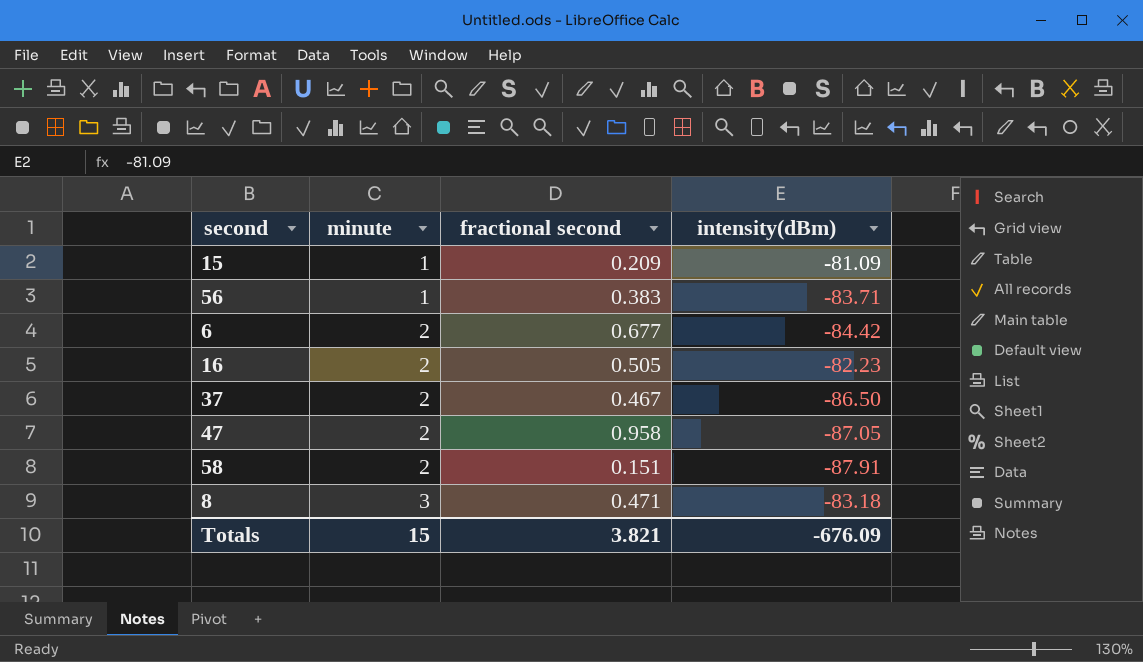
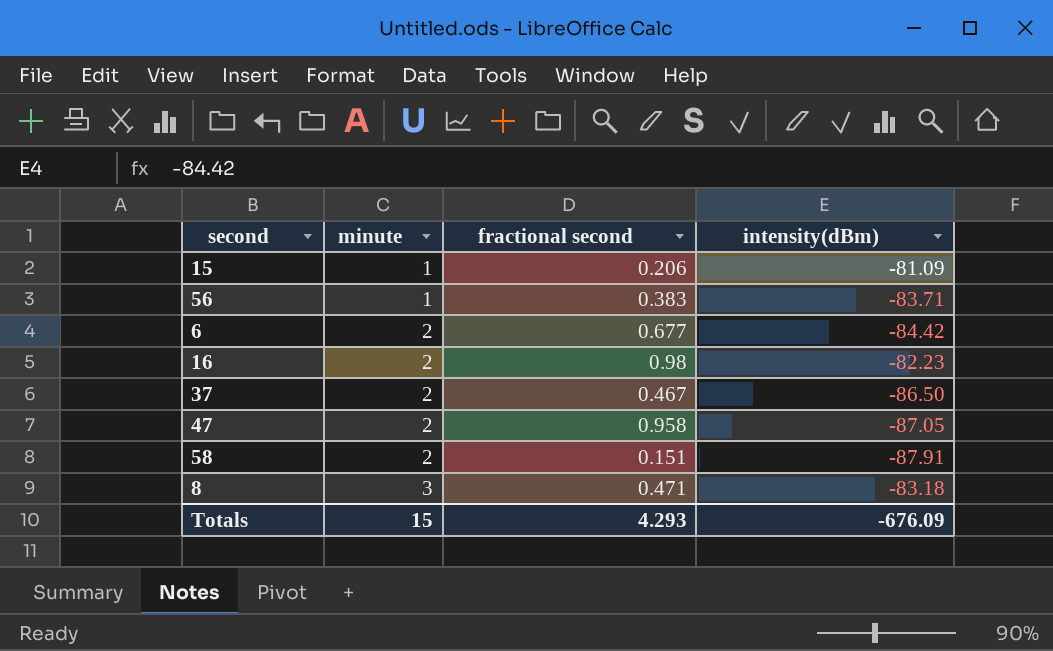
15 | fractional second: 0.209 -> 0.206
16 | fractional second: 0.505 -> 0.98
Totals | fractional second: 3.821 -> 4.293

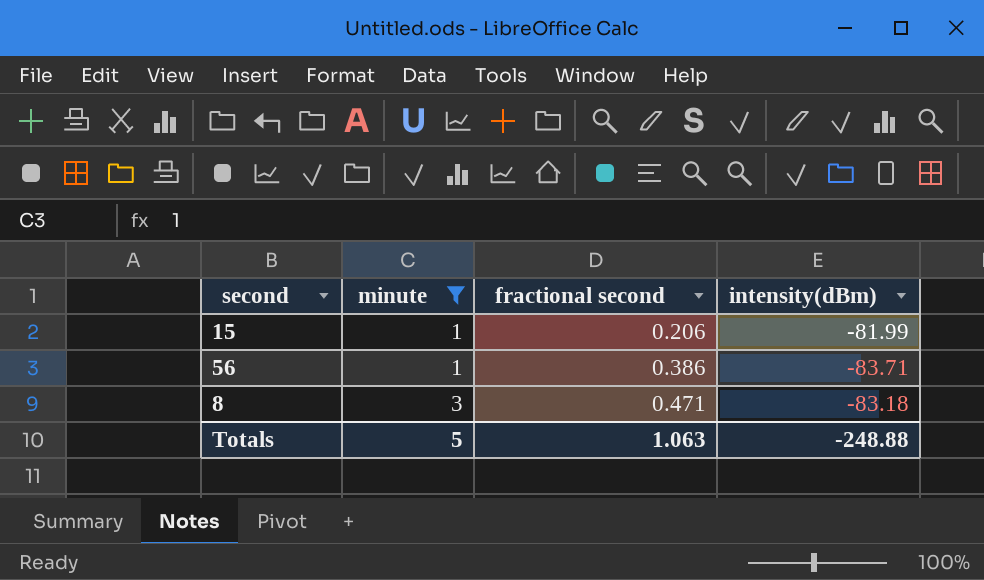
filter: none -> minute != 2
15 | intensity(dBm): -81.09 -> -81.99
56 | fractional second: 0.383 -> 0.386
Totals | minute: 15 -> 5
Totals | fractional second: 4.293 -> 1.063
Totals | intensity(dBm): -676.09 -> -248.88

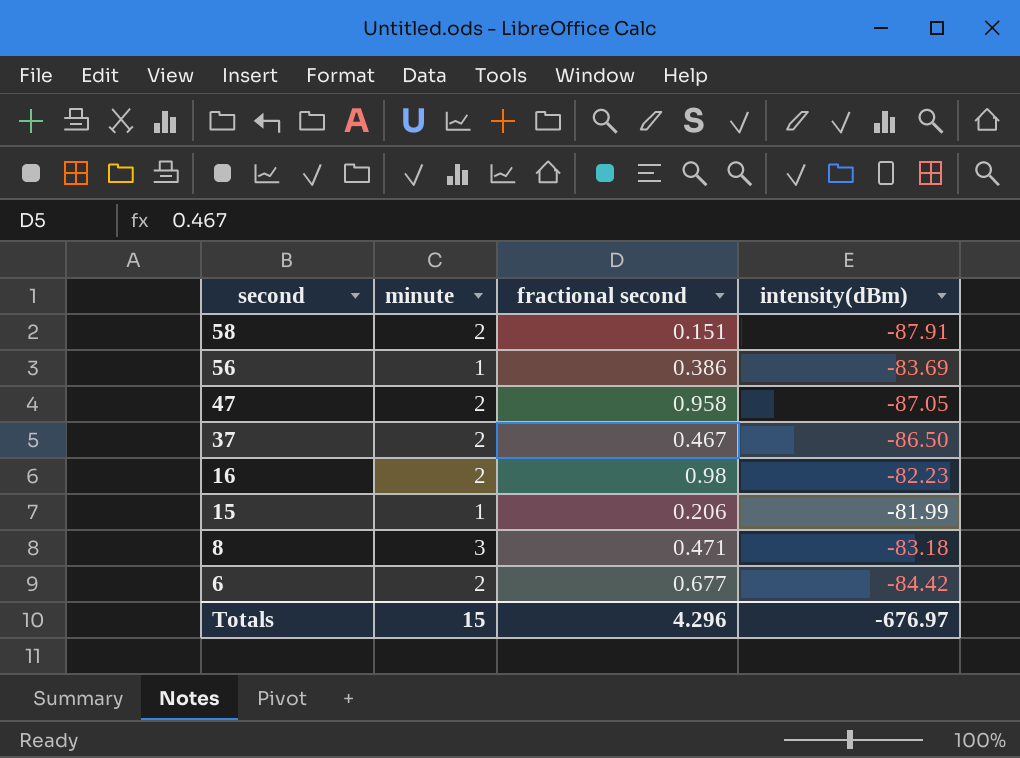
filter: minute != 2 -> none
row order: minute ascending -> second descending
56 | intensity(dBm): -83.71 -> -83.69
Totals | minute: 5 -> 15
Totals | fractional second: 1.063 -> 4.296
Totals | intensity(dBm): -248.88 -> -676.97

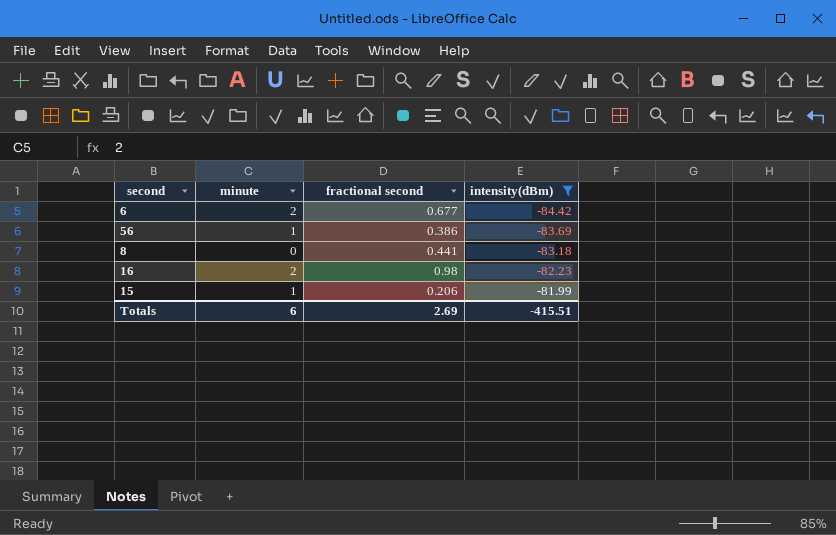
filter: none -> intensity(dBm) >= -84.42
row order: second descending -> intensity(dBm) ascending
8 | minute: 3 -> 0
8 | fractional second: 0.471 -> 0.441
Totals | minute: 15 -> 6
Totals | fractional second: 4.296 -> 2.69
Totals | intensity(dBm): -676.97 -> -415.51

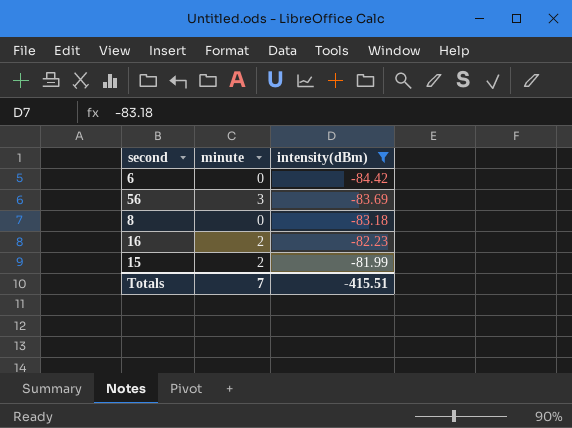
column fractional second | position: 3 -> none
6 | minute: 2 -> 0
56 | minute: 1 -> 3
15 | minute: 1 -> 2
Totals | minute: 6 -> 7

